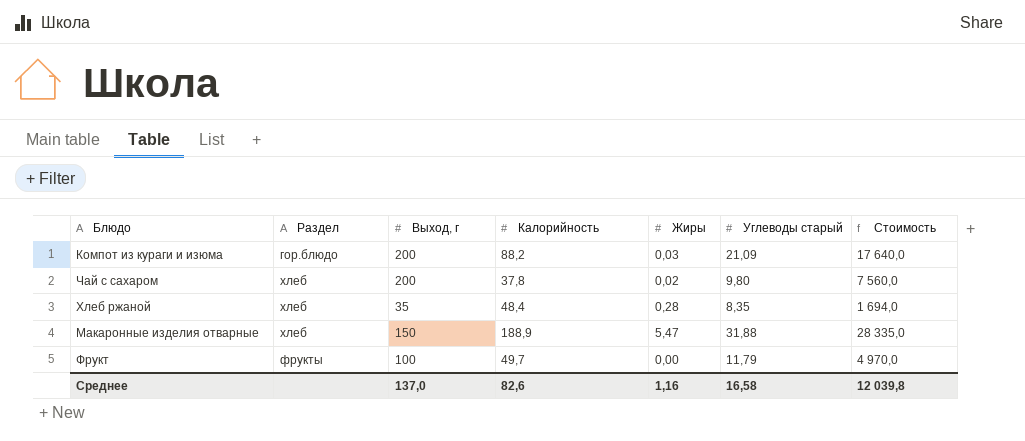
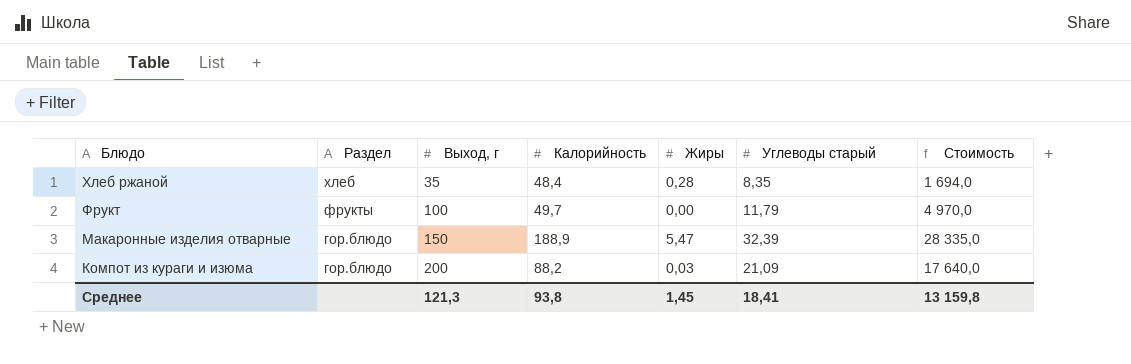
row order: none -> Блюдо descending
row Чай с сахаром: хлеб | 200 | 37,8 | 0,02 | 9,80 | 7 560,0 -> none
Макаронные изделия отварные | Раздел: хлеб -> гор.блюдо
Макаронные изделия отварные | Углеводы старый: 31,88 -> 32,39
Среднее | Выход, г: 137,0 -> 121,3
Среднее | Калорийность: 82,6 -> 93,8
Среднее | Жиры: 1,16 -> 1,45
Среднее | Углеводы старый: 16,58 -> 18,41
Среднее | Стоимость: 12 039,8 -> 13 159,8

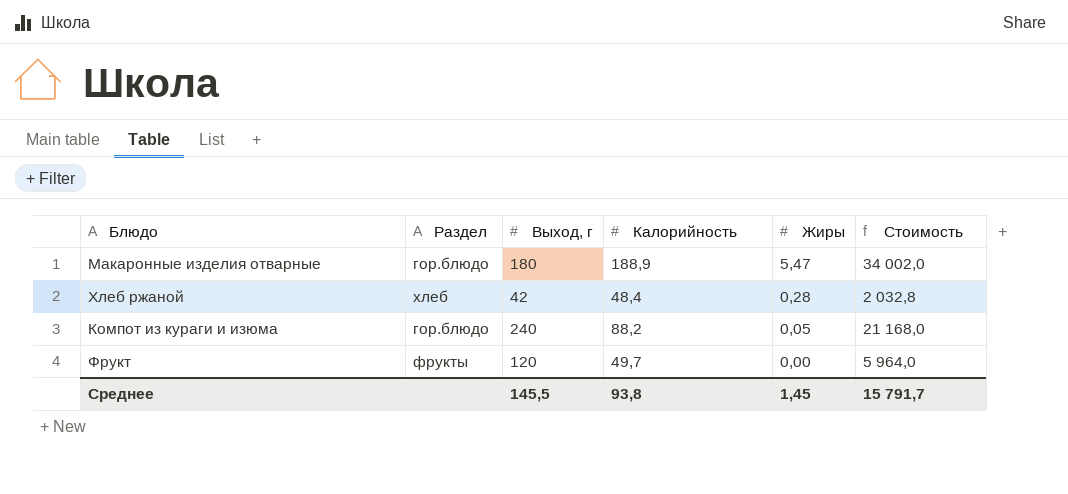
row order: Блюдо descending -> Жиры descending
column Углеводы старый | position: 6 -> none
Макаронные изделия отварные | Выход, г: 150 -> 180
Макаронные изделия отварные | Стоимость: 28 335,0 -> 34 002,0
Хлеб ржаной | Выход, г: 35 -> 42
Хлеб ржаной | Стоимость: 1 694,0 -> 2 032,8
Компот из кураги и изюма | Выход, г: 200 -> 240
Компот из кураги и изюма | Жиры: 0,03 -> 0,05
Компот из кураги и изюма | Стоимость: 17 640,0 -> 21 168,0
Фрукт | Выход, г: 100 -> 120
Фрукт | Стоимость: 4 970,0 -> 5 964,0
Среднее | Выход, г: 121,3 -> 145,5
Среднее | Стоимость: 13 159,8 -> 15 791,7

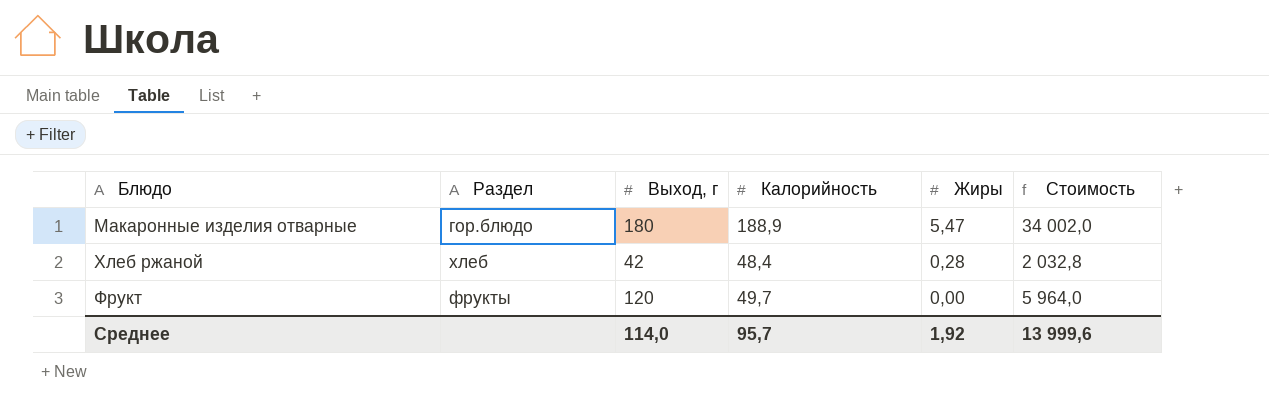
row Компот из кураги и изюма: гор.блюдо | 240 | 88,2 | 0,05 | 21 168,0 -> none
Среднее | Выход, г: 145,5 -> 114,0
Среднее | Калорийность: 93,8 -> 95,7
Среднее | Жиры: 1,45 -> 1,92
Среднее | Стоимость: 15 791,7 -> 13 999,6

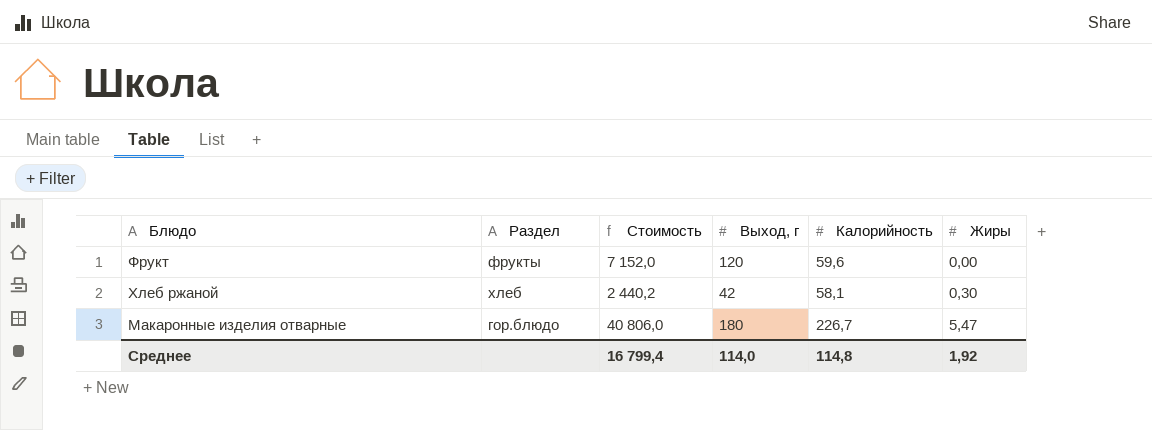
row order: Жиры descending -> Жиры ascending
column Стоимость | position: 6 -> 3
Фрукт | Стоимость: 5 964,0 -> 7 152,0
Фрукт | Калорийность: 49,7 -> 59,6
Хлеб ржаной | Стоимость: 2 032,8 -> 2 440,2
Хлеб ржаной | Калорийность: 48,4 -> 58,1
Хлеб ржаной | Жиры: 0,28 -> 0,30
Макаронные изделия отварные | Стоимость: 34 002,0 -> 40 806,0
Макаронные изделия отварные | Калорийность: 188,9 -> 226,7
Среднее | Стоимость: 13 999,6 -> 16 799,4
Среднее | Калорийность: 95,7 -> 114,8

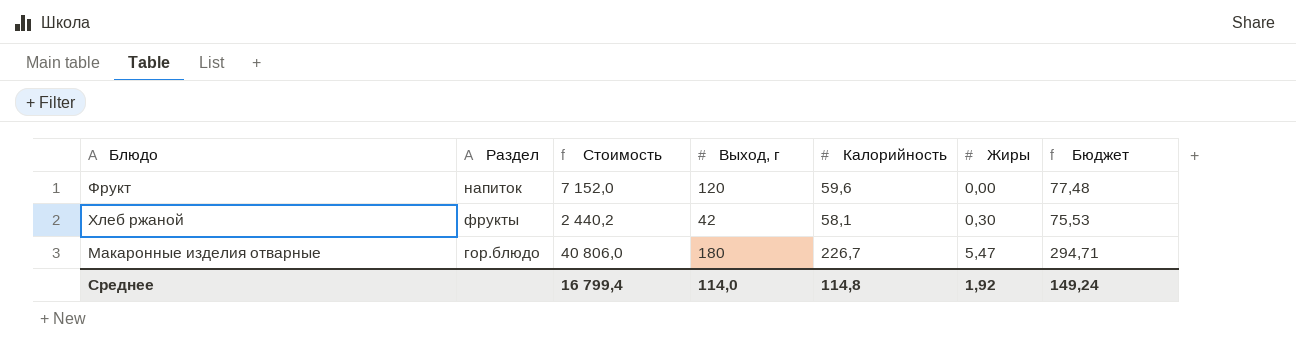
column Бюджет | formula: none -> [Калорийность] * 1,3
Фрукт | Раздел: фрукты -> напиток
Хлеб ржаной | Раздел: хлеб -> фрукты

